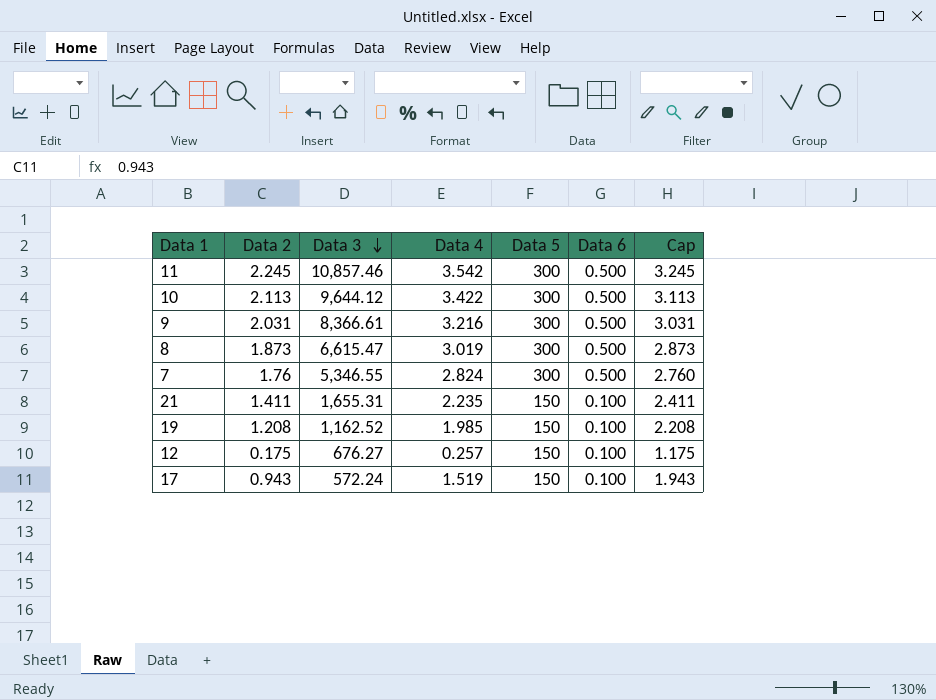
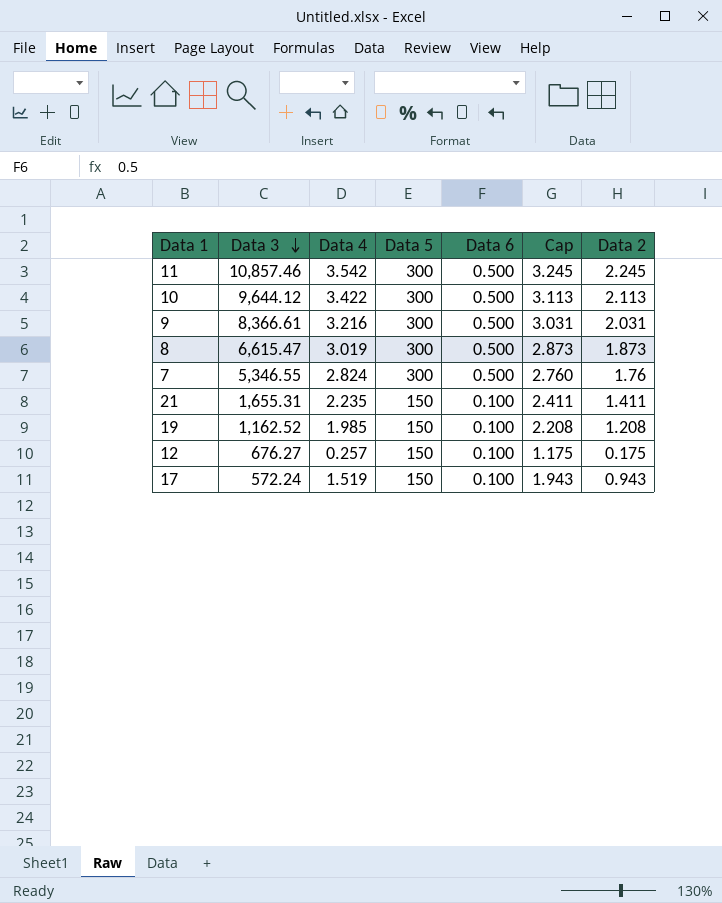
column Data 2 | position: 2 -> 7

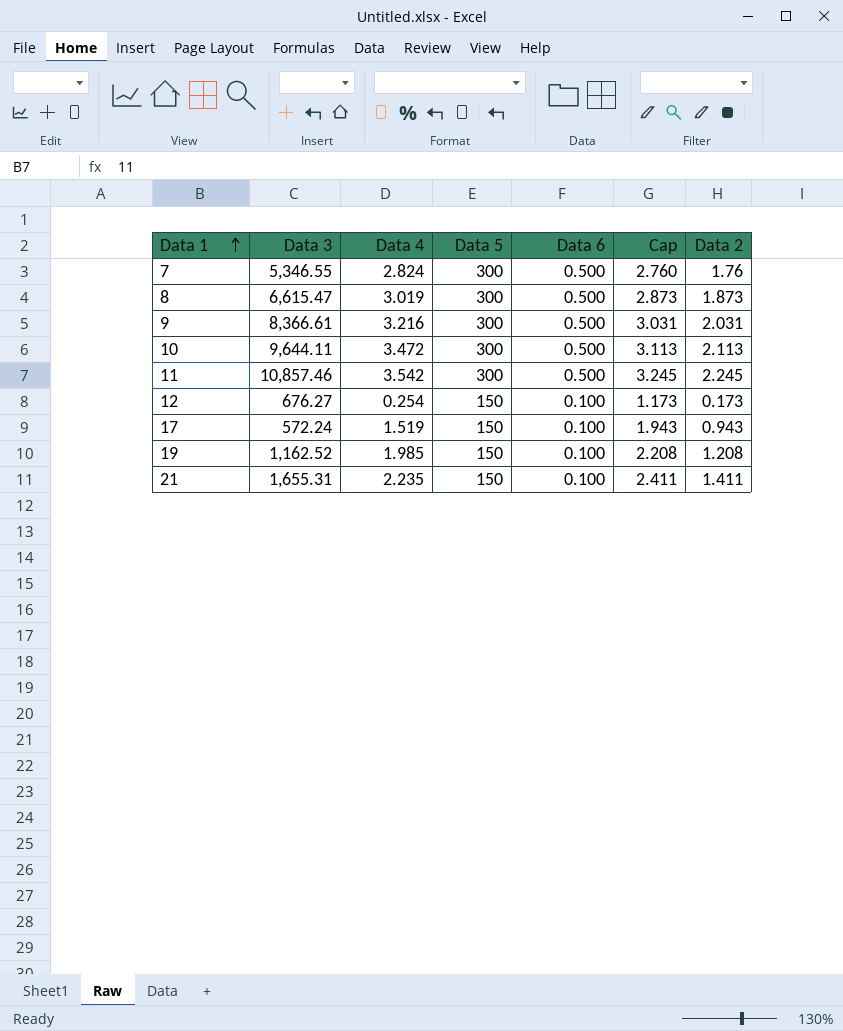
row order: Data 3 descending -> Data 1 ascending
10 | Data 3: 9,644.12 -> 9,644.11
10 | Data 4: 3.422 -> 3.472
12 | Data 4: 0.257 -> 0.254
12 | Cap: 1.175 -> 1.173
12 | Data 2: 0.175 -> 0.173

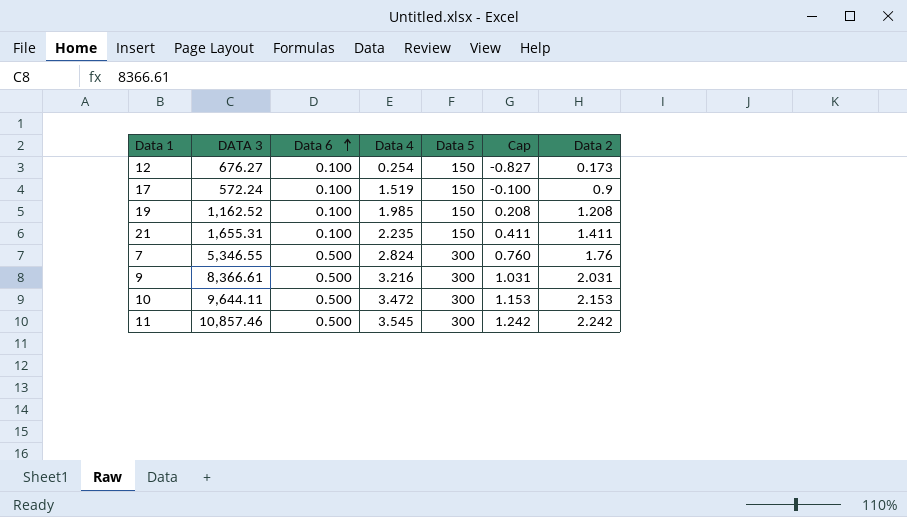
row order: Data 1 ascending -> Data 6 ascending
column name: Data 3 -> DATA 3
column Data 6 | position: 5 -> 3
column Cap | formula: [Data 2] + 1 -> [Data 2] - 1
row 8: 6,615.47 | 3.019 | 300 | 0.500 | 2.873 | 1.873 -> none
17 | Data 2: 0.943 -> 0.9
10 | Data 2: 2.113 -> 2.153
11 | Data 4: 3.542 -> 3.545
11 | Data 2: 2.245 -> 2.242

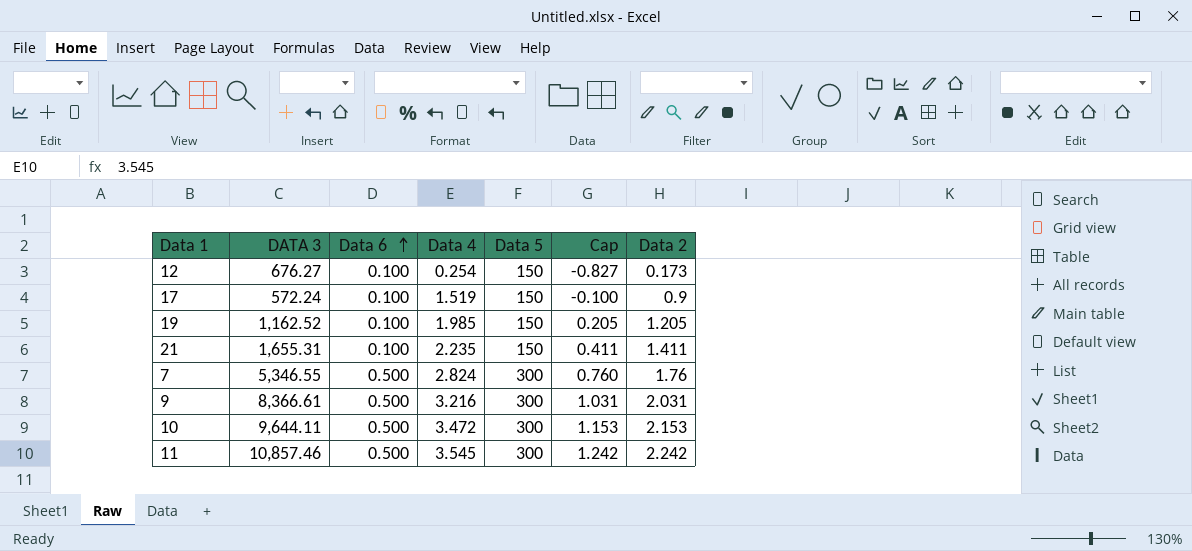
19 | Cap: 0.208 -> 0.205
19 | Data 2: 1.208 -> 1.205

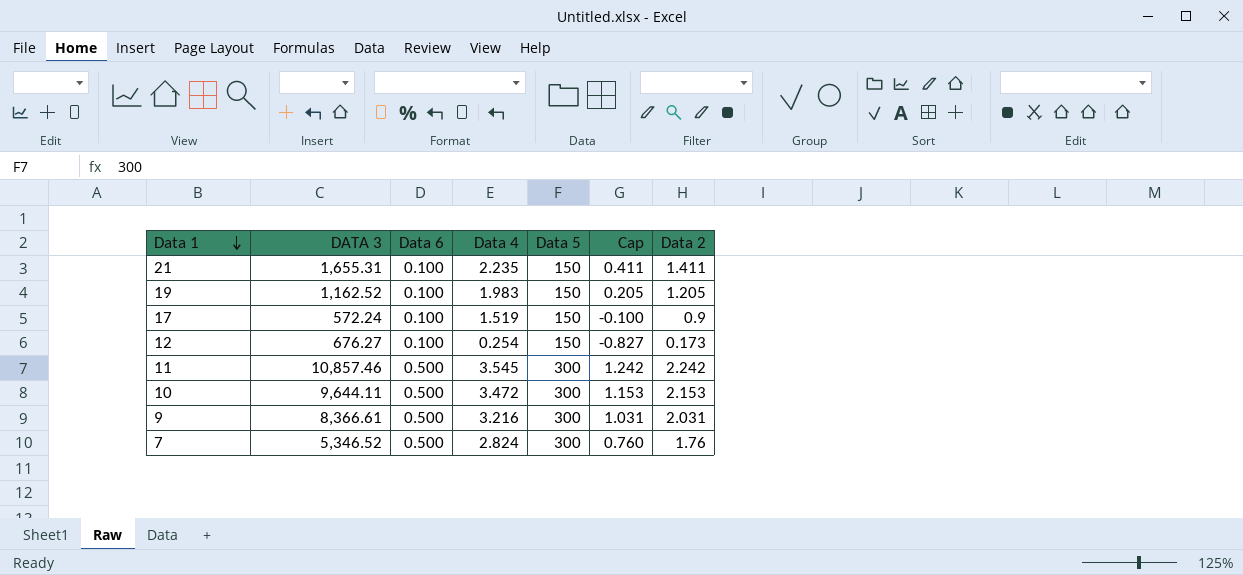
row order: Data 6 ascending -> Data 1 descending
19 | Data 4: 1.985 -> 1.983
7 | DATA 3: 5,346.55 -> 5,346.52

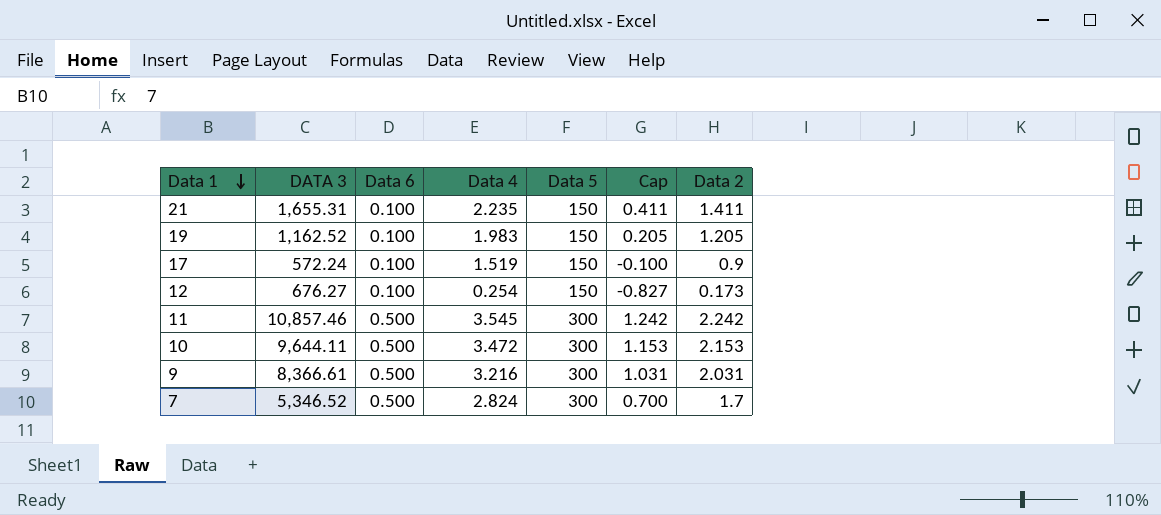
7 | Cap: 0.760 -> 0.700
7 | Data 2: 1.76 -> 1.7

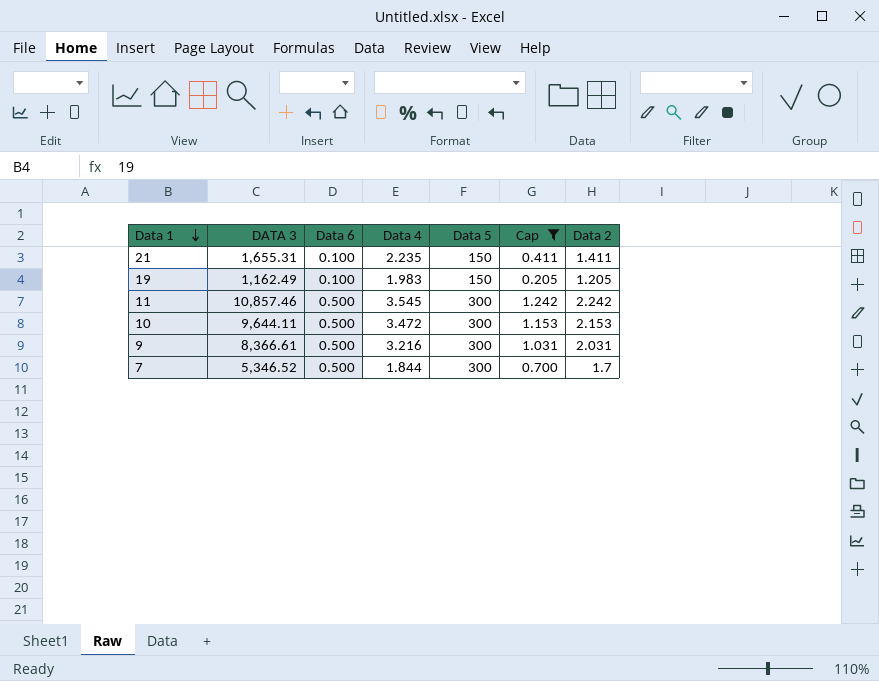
filter: none -> Cap >= 0.205
19 | DATA 3: 1,162.52 -> 1,162.49
7 | Data 4: 2.824 -> 1.844

